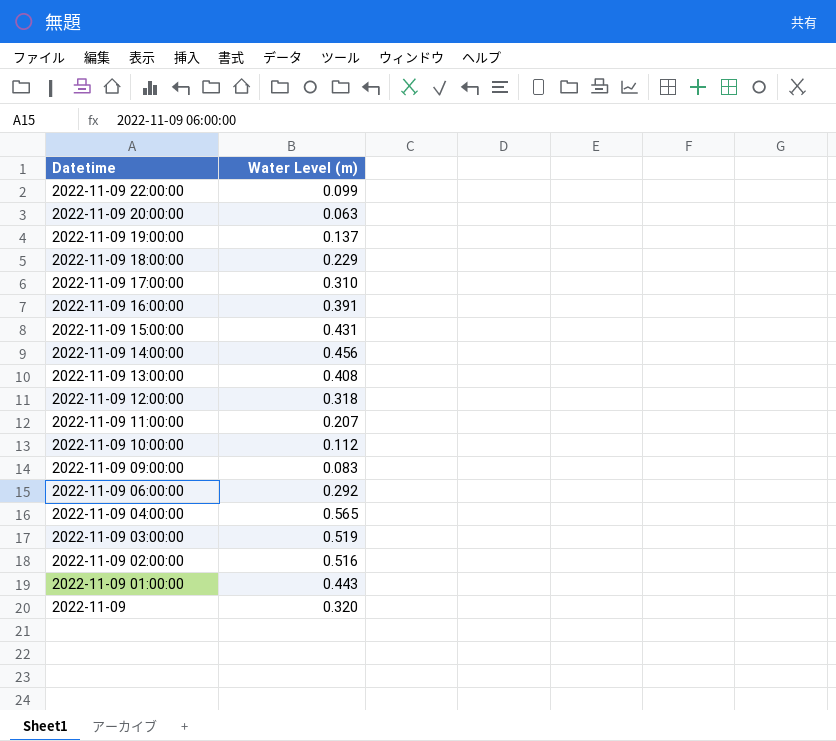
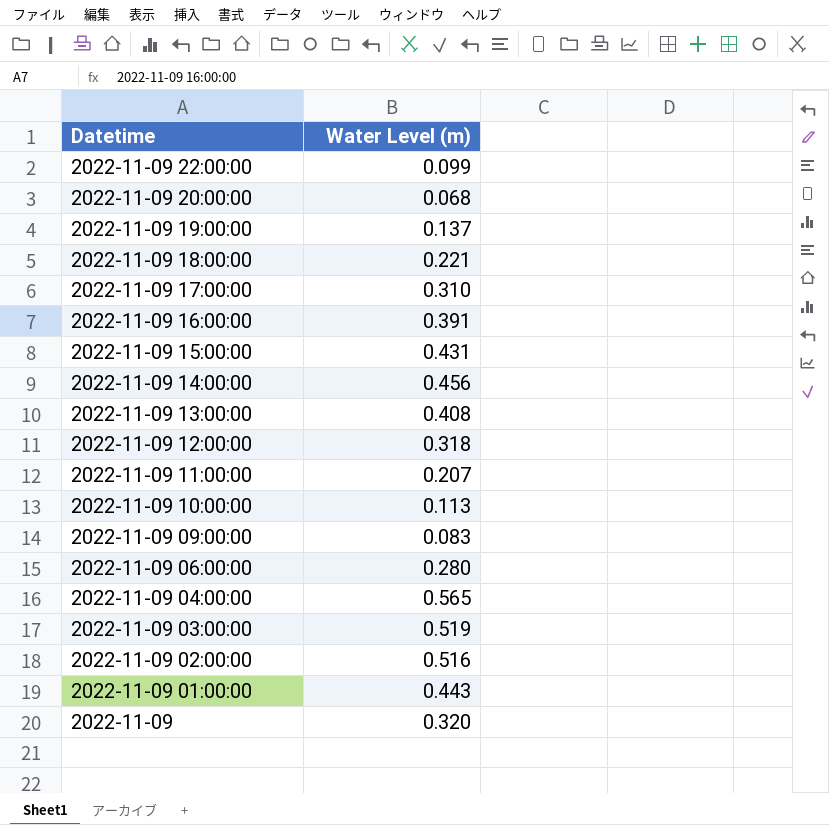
2022-11-09 20:00:00 | Water Level (m): 0.063 -> 0.068
2022-11-09 18:00:00 | Water Level (m): 0.229 -> 0.221
2022-11-09 10:00:00 | Water Level (m): 0.112 -> 0.113
2022-11-09 06:00:00 | Water Level (m): 0.292 -> 0.280

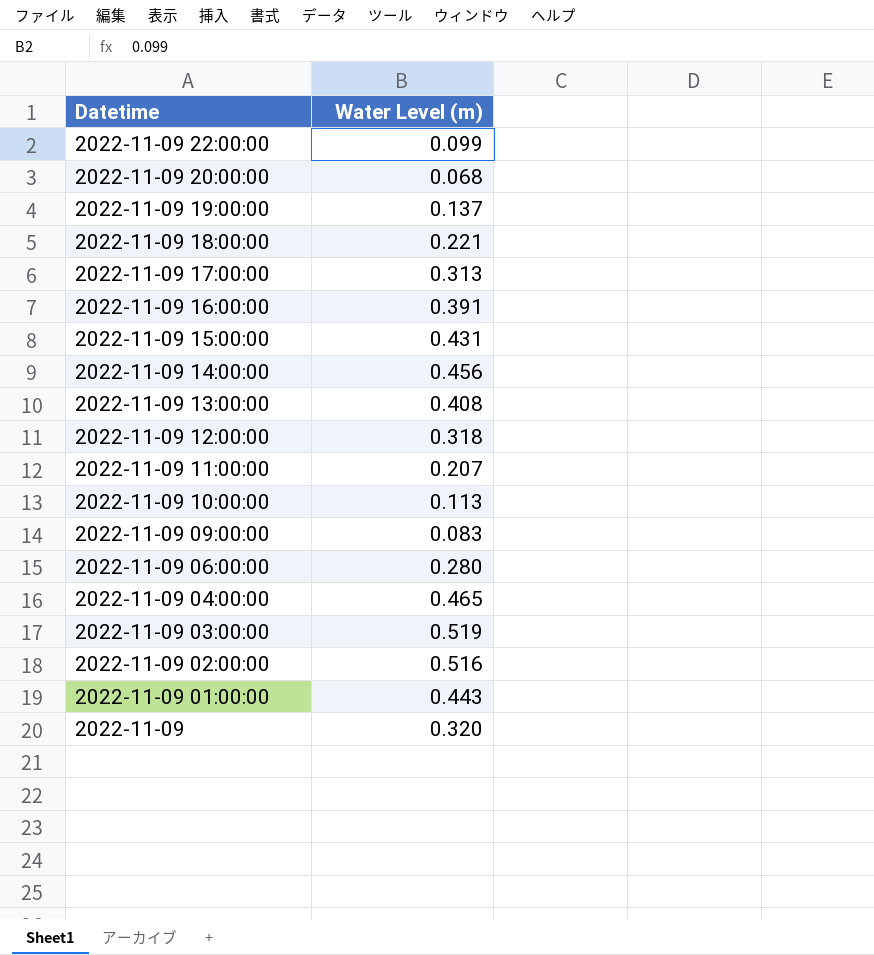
2022-11-09 17:00:00 | Water Level (m): 0.310 -> 0.313
2022-11-09 04:00:00 | Water Level (m): 0.565 -> 0.465

